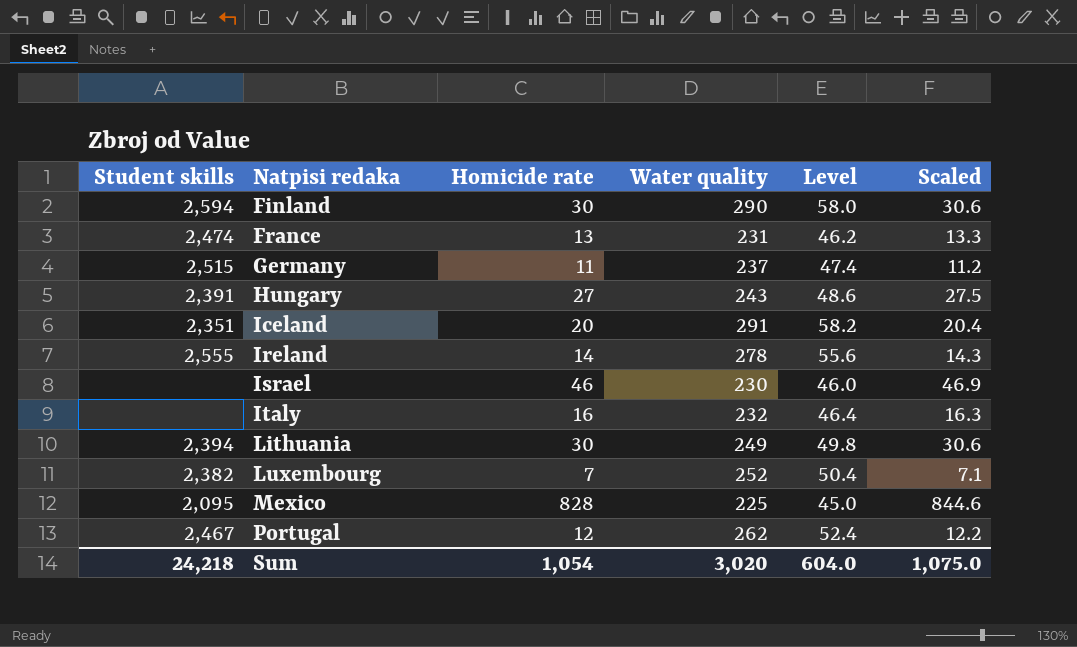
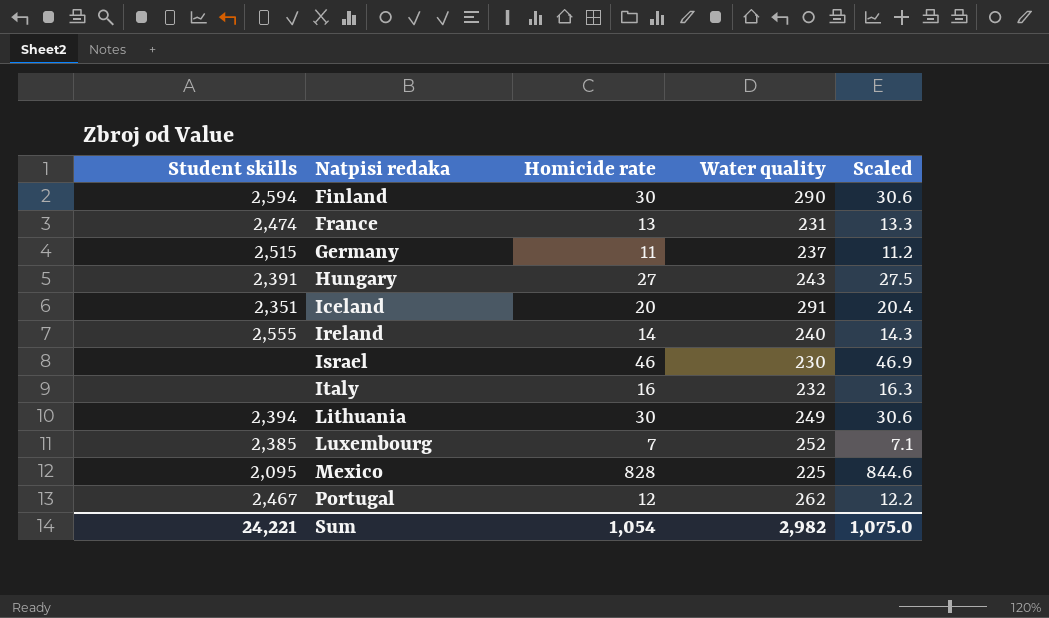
column Level | formula: [Water quality] * 0.2 -> none
Ireland | Water quality: 278 -> 240
Luxembourg | Student skills: 2,382 -> 2,385
Sum | Student skills: 24,218 -> 24,221
Sum | Water quality: 3,020 -> 2,982

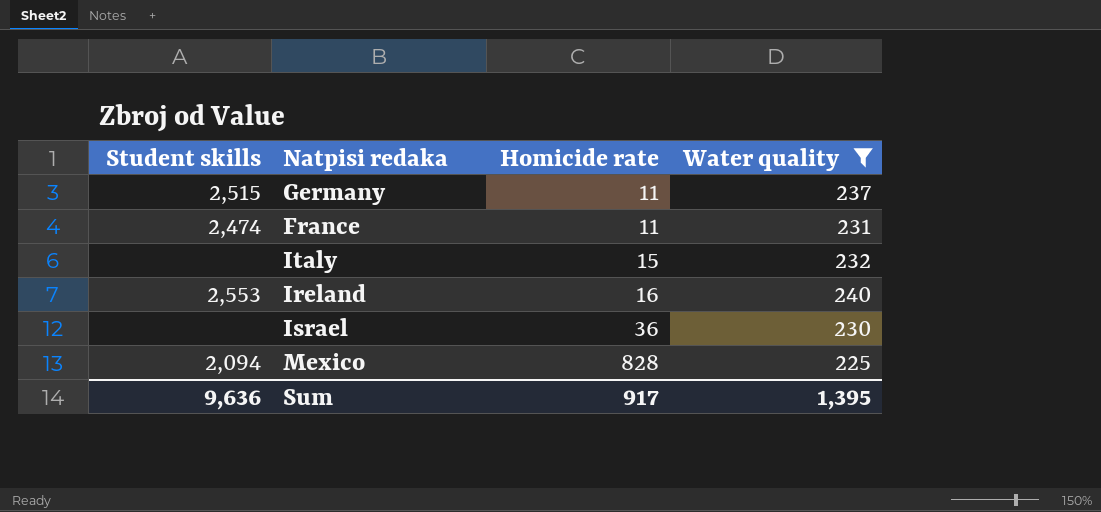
filter: none -> Water quality <= 240
row order: Natpisi redaka ascending -> Homicide rate ascending
column Scaled | formula: [Homicide rate] * 1.02 -> none
France | Homicide rate: 13 -> 11
Italy | Homicide rate: 16 -> 15
Ireland | Student skills: 2,555 -> 2,553
Ireland | Homicide rate: 14 -> 16
Israel | Homicide rate: 46 -> 36
Mexico | Student skills: 2,095 -> 2,094
Sum | Student skills: 24,221 -> 9,636
Sum | Homicide rate: 1,054 -> 917
Sum | Water quality: 2,982 -> 1,395

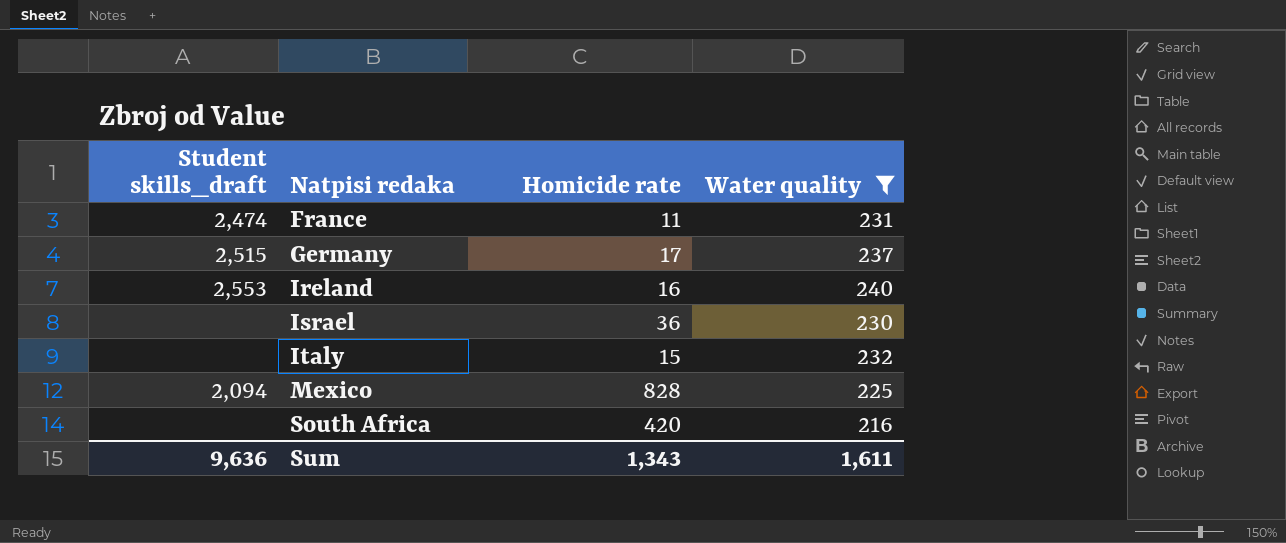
row order: Homicide rate ascending -> Natpisi redaka ascending
column name: Student skills -> Student skills_draft
Germany | Homicide rate: 11 -> 17
row South Africa: none -> none | 420 | 216
Sum | Homicide rate: 917 -> 1,343
Sum | Water quality: 1,395 -> 1,611

